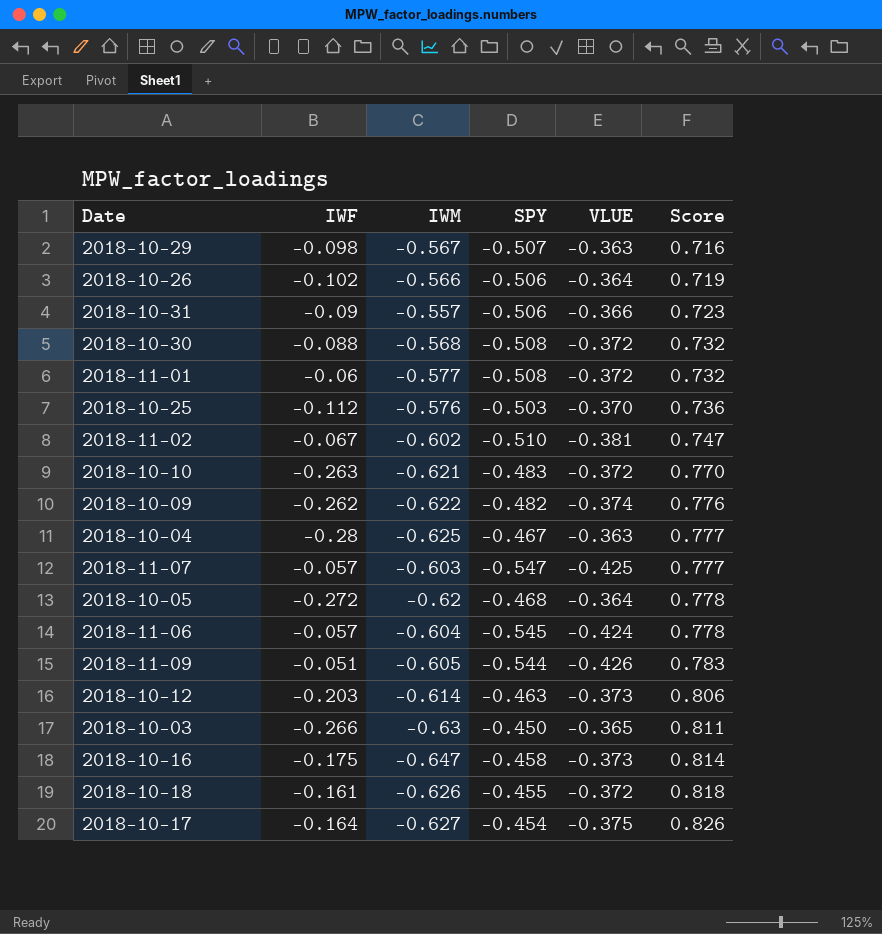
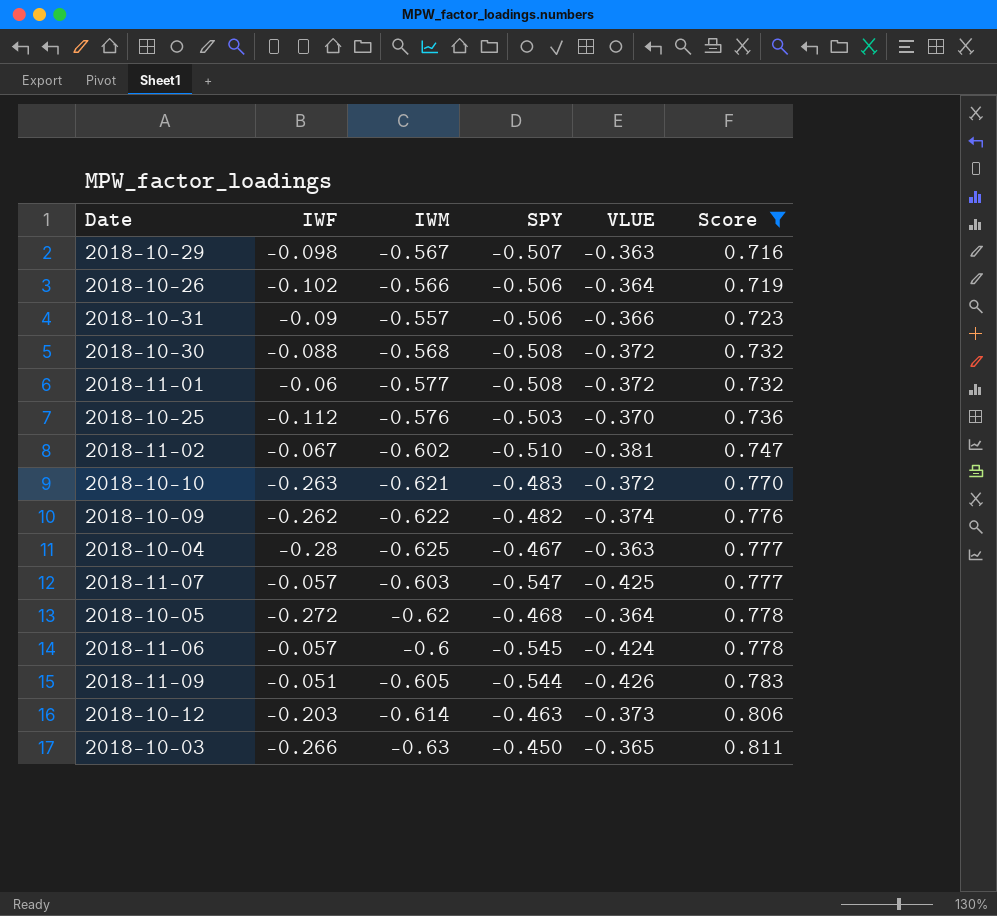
filter: none -> Score <= 0.811
2018-11-06 | IWM: -0.604 -> -0.6

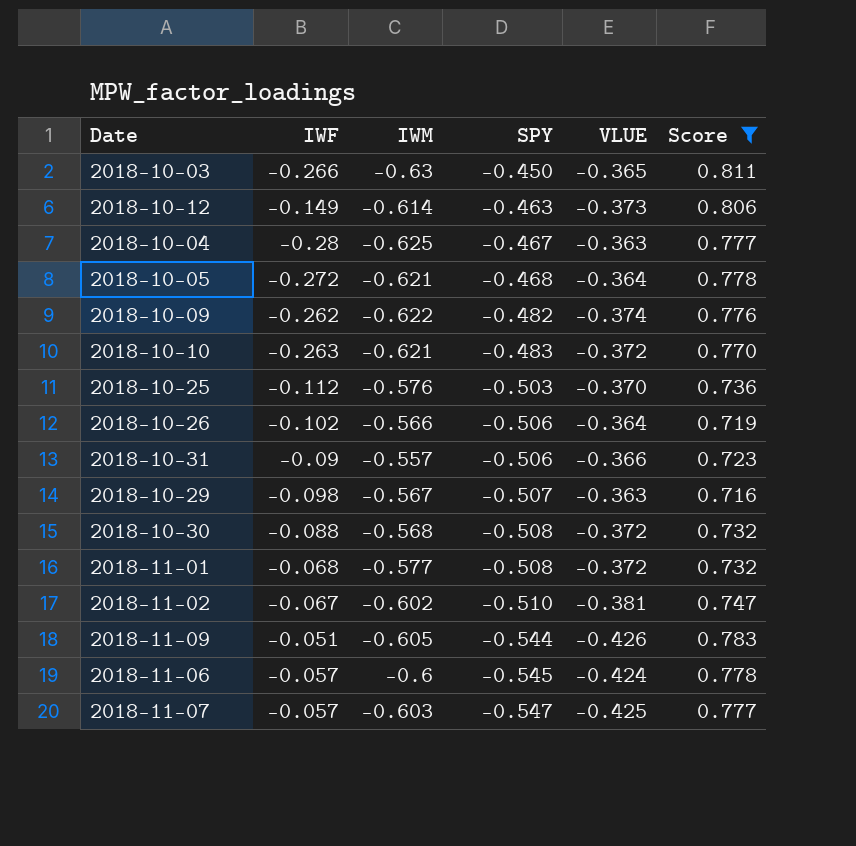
row order: Score ascending -> SPY descending
2018-10-12 | IWF: -0.203 -> -0.149
2018-10-05 | IWM: -0.62 -> -0.621
2018-11-01 | IWF: -0.06 -> -0.068

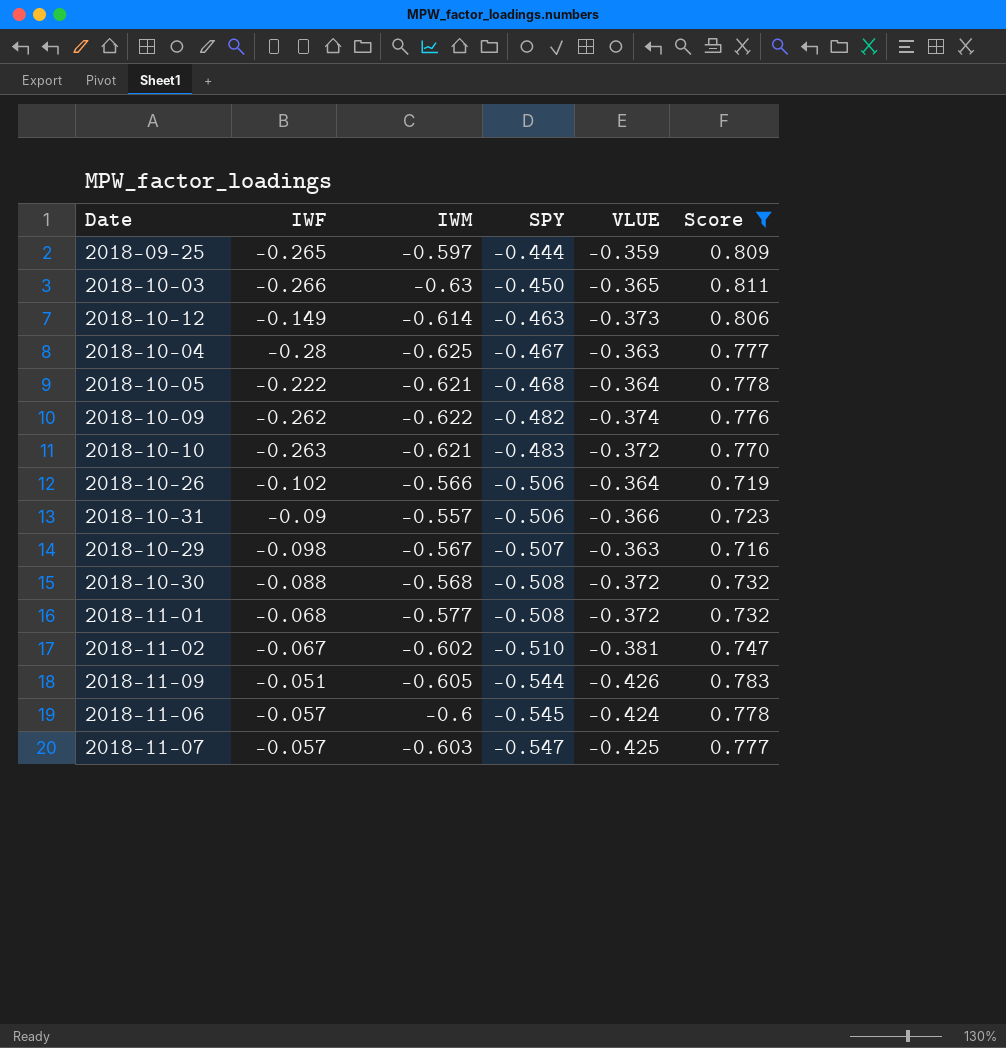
row 2018-10-25: -0.112 | -0.576 | -0.503 | -0.370 | 0.736 -> none
row 2018-09-25: none -> -0.265 | -0.597 | -0.444 | -0.359 | 0.809
2018-10-05 | IWF: -0.272 -> -0.222

